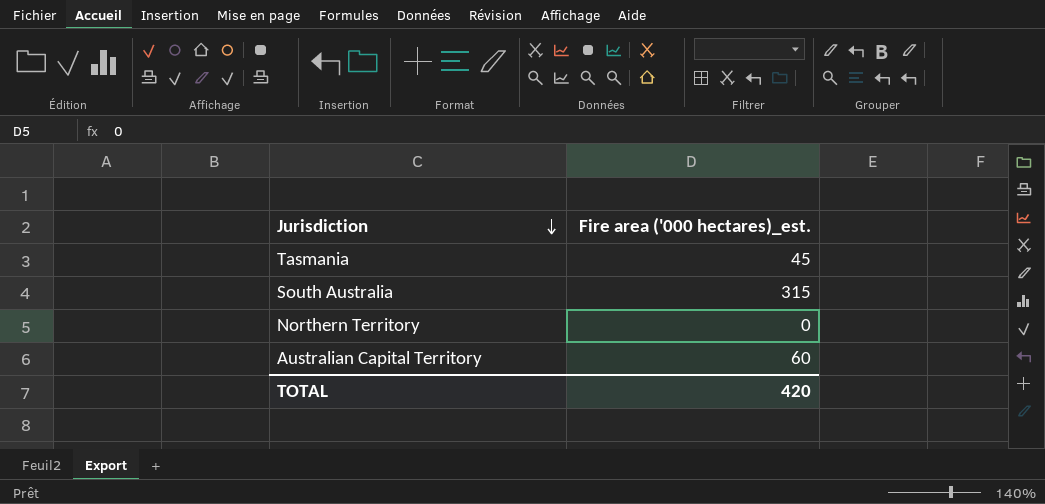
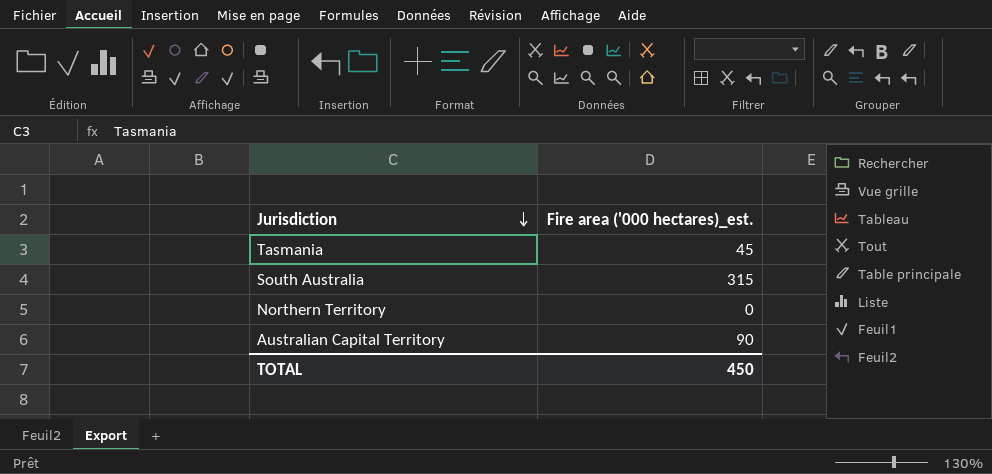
Australian Capital Territory | Fire area ('000 hectares)_est.: 60 -> 90
TOTAL | Fire area ('000 hectares)_est.: 420 -> 450

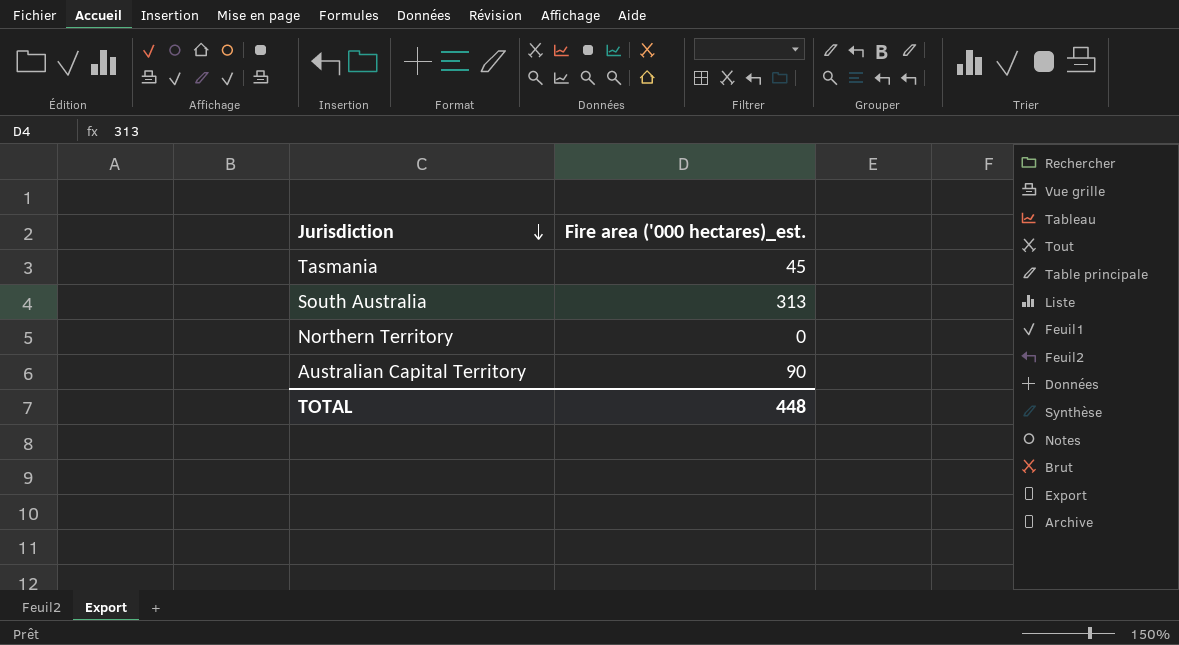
South Australia | Fire area ('000 hectares)_est.: 315 -> 313
TOTAL | Fire area ('000 hectares)_est.: 450 -> 448

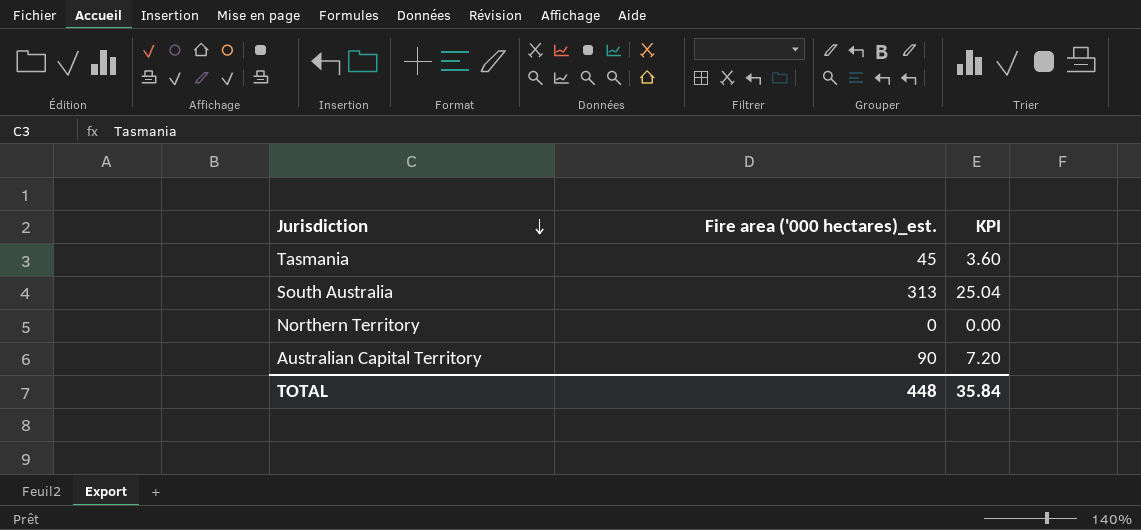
column KPI | formula: none -> [Fire area ('000 hectares)_est.] * 0.08

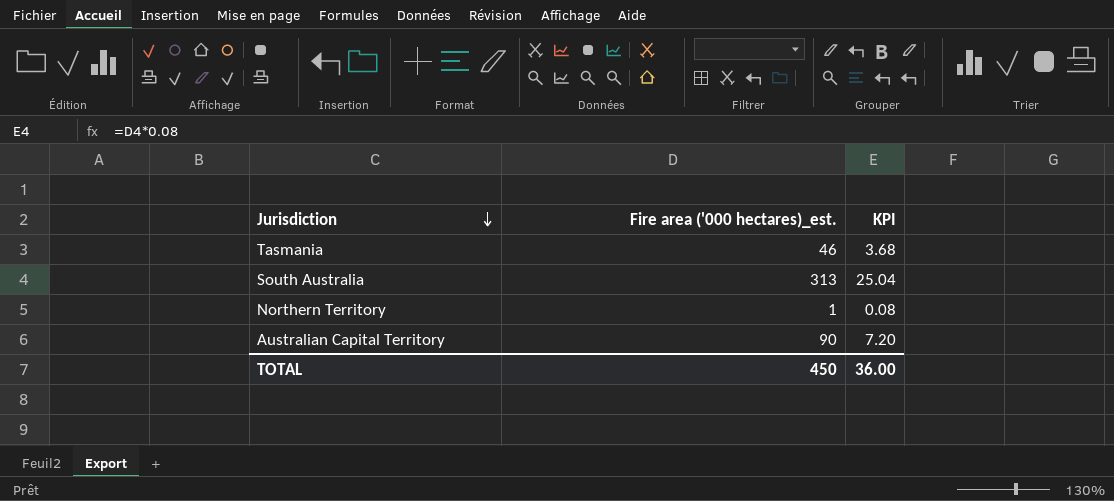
Tasmania | Fire area ('000 hectares)_est.: 45 -> 46
Tasmania | KPI: 3.60 -> 3.68
Northern Territory | Fire area ('000 hectares)_est.: 0 -> 1
Northern Territory | KPI: 0.00 -> 0.08
TOTAL | Fire area ('000 hectares)_est.: 448 -> 450
TOTAL | KPI: 35.84 -> 36.00

